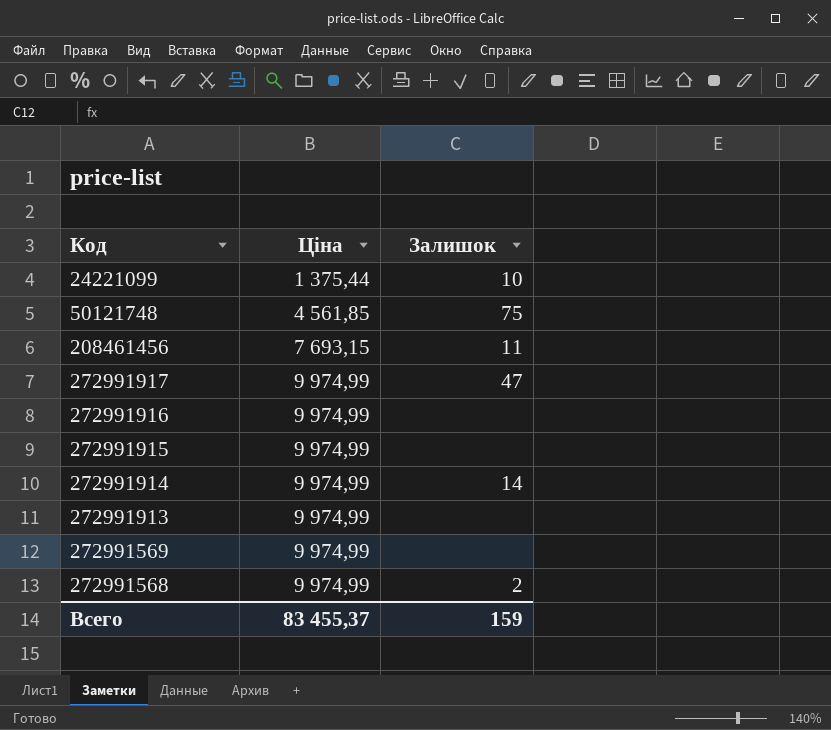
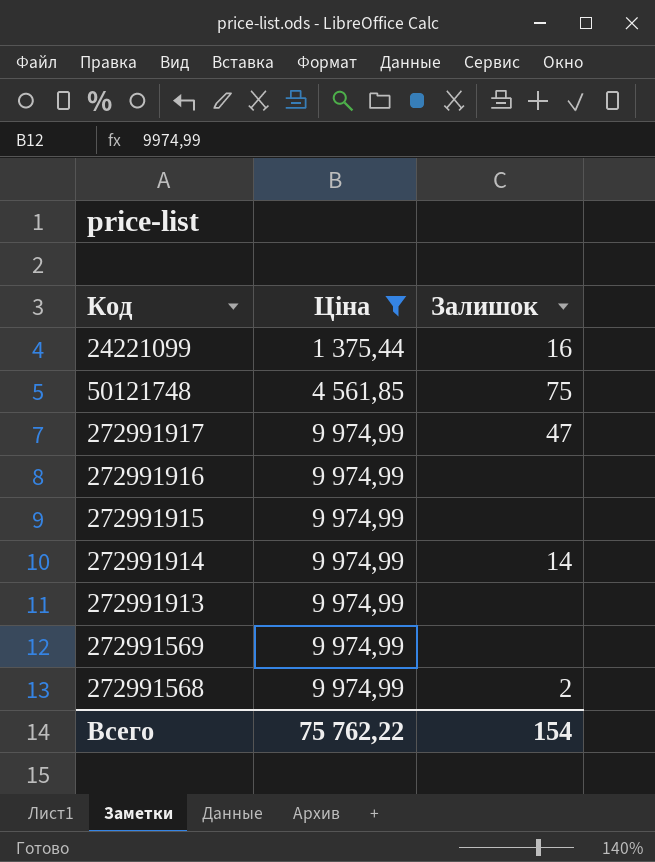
filter: none -> Ціна != 7 693,15
24221099 | Залишок: 10 -> 16
Всего | Ціна: 83 455,37 -> 75 762,22
Всего | Залишок: 159 -> 154

